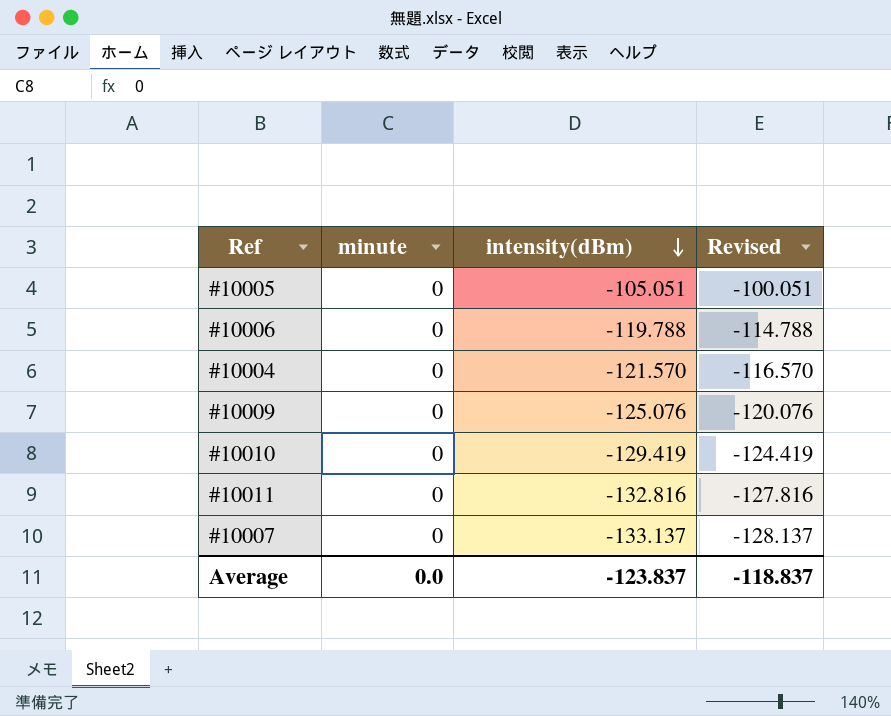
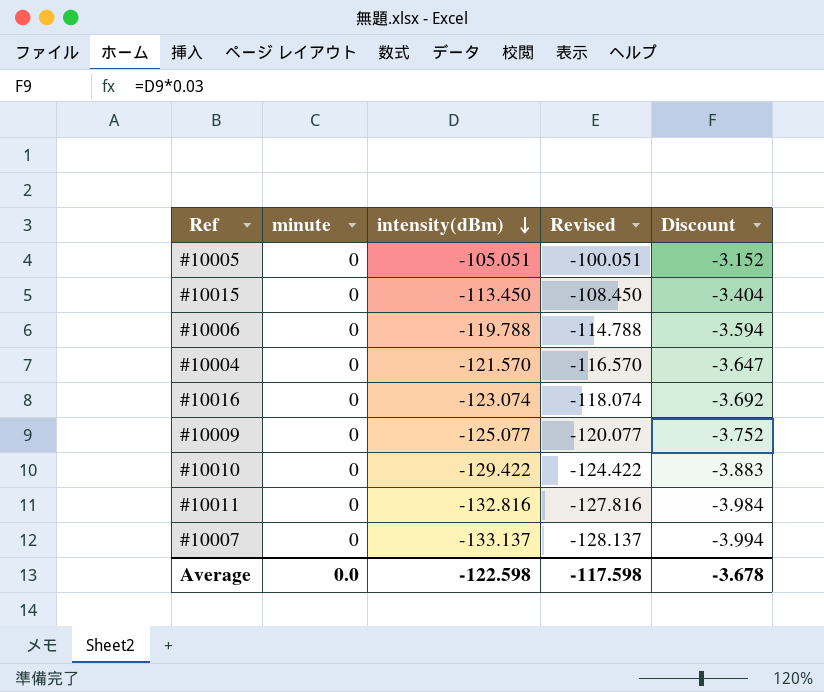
column Discount | formula: none -> [intensity(dBm)] * 0.03
row #10015: none -> 0 | -113.450 | -108.450 | -3.404
row #10016: none -> 0 | -123.074 | -118.074 | -3.692
#10009 | intensity(dBm): -125.076 -> -125.077
#10009 | Revised: -120.076 -> -120.077
#10010 | intensity(dBm): -129.419 -> -129.422
#10010 | Revised: -124.419 -> -124.422
Average | intensity(dBm): -123.837 -> -122.598
Average | Revised: -118.837 -> -117.598

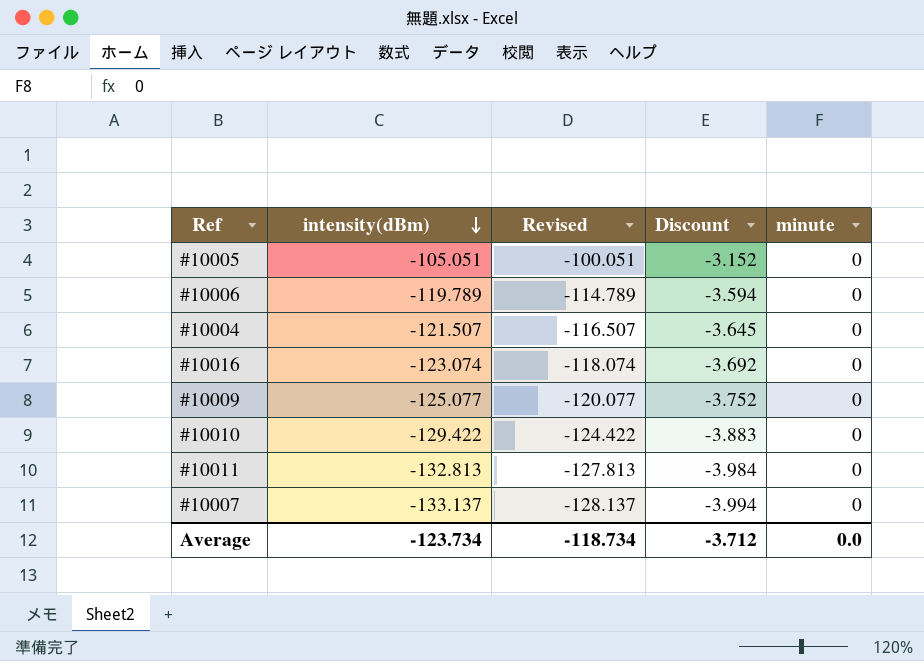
column minute | position: 2 -> 5
row #10015: 0 | -113.450 | -108.450 | -3.404 -> none
#10006 | intensity(dBm): -119.788 -> -119.789
#10006 | Revised: -114.788 -> -114.789
#10004 | intensity(dBm): -121.570 -> -121.507
#10004 | Revised: -116.570 -> -116.507
#10004 | Discount: -3.647 -> -3.645
#10011 | intensity(dBm): -132.816 -> -132.813
#10011 | Revised: -127.816 -> -127.813
Average | intensity(dBm): -122.598 -> -123.734
Average | Revised: -117.598 -> -118.734
Average | Discount: -3.678 -> -3.712

